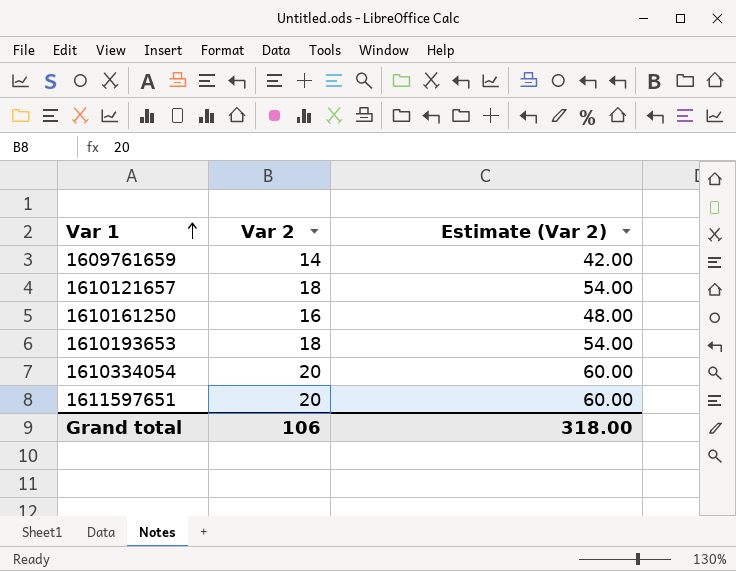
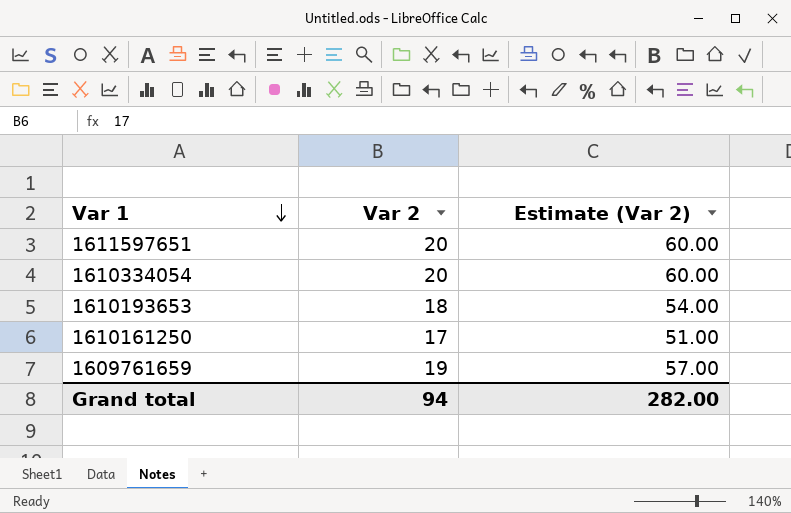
row order: Var 1 ascending -> Var 1 descending
row 1610121657: 18 | 54.00 -> none
1610161250 | Var 2: 16 -> 17
1610161250 | Estimate (Var 2): 48.00 -> 51.00
1609761659 | Var 2: 14 -> 19
1609761659 | Estimate (Var 2): 42.00 -> 57.00
Grand total | Var 2: 106 -> 94
Grand total | Estimate (Var 2): 318.00 -> 282.00

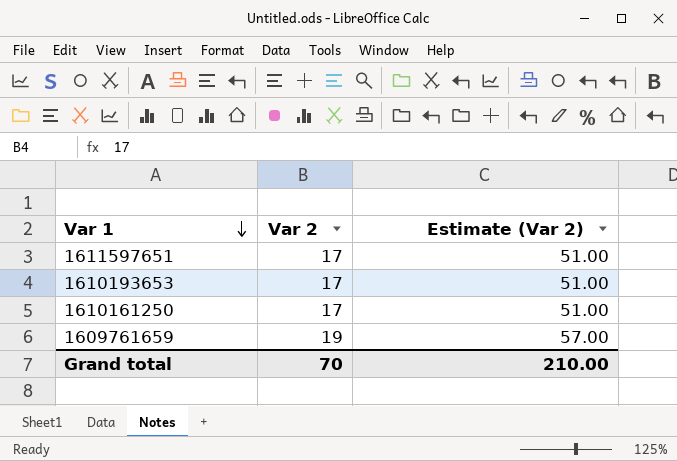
row 1610334054: 20 | 60.00 -> none
1611597651 | Var 2: 20 -> 17
1611597651 | Estimate (Var 2): 60.00 -> 51.00
1610193653 | Var 2: 18 -> 17
1610193653 | Estimate (Var 2): 54.00 -> 51.00
Grand total | Var 2: 94 -> 70
Grand total | Estimate (Var 2): 282.00 -> 210.00

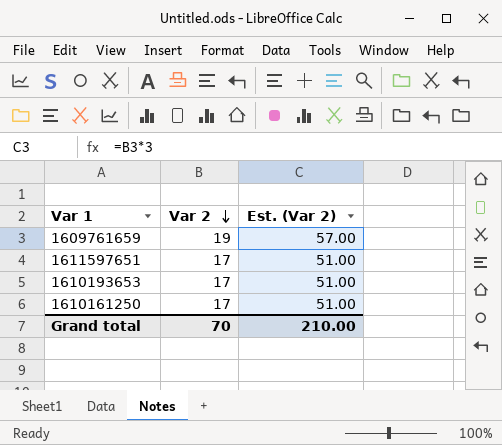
row order: Var 1 descending -> Var 2 descending
column name: Estimate (Var 2) -> Est. (Var 2)

